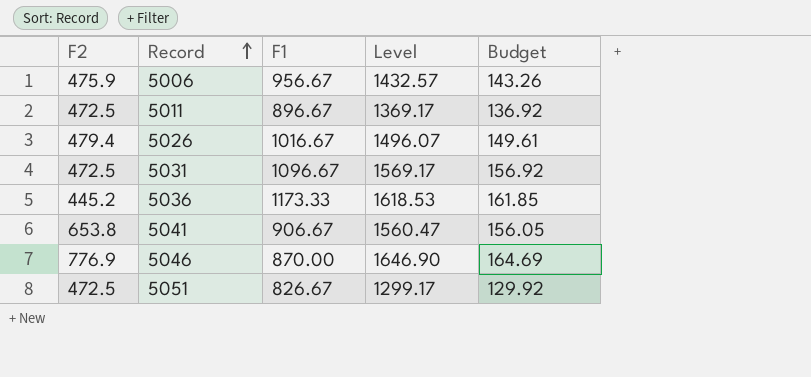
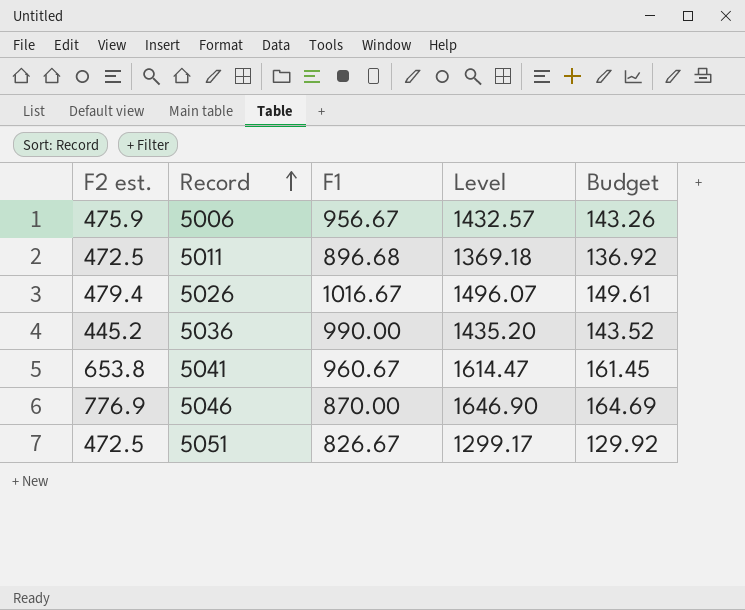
column name: F2 -> F2 est.
row 5031: 472.5 | 1096.67 | 1569.17 | 156.92 -> none
5011 | F1: 896.67 -> 896.68
5011 | Level: 1369.17 -> 1369.18
5036 | F1: 1173.33 -> 990.00
5036 | Level: 1618.53 -> 1435.20
5036 | Budget: 161.85 -> 143.52
5041 | F1: 906.67 -> 960.67
5041 | Level: 1560.47 -> 1614.47
5041 | Budget: 156.05 -> 161.45

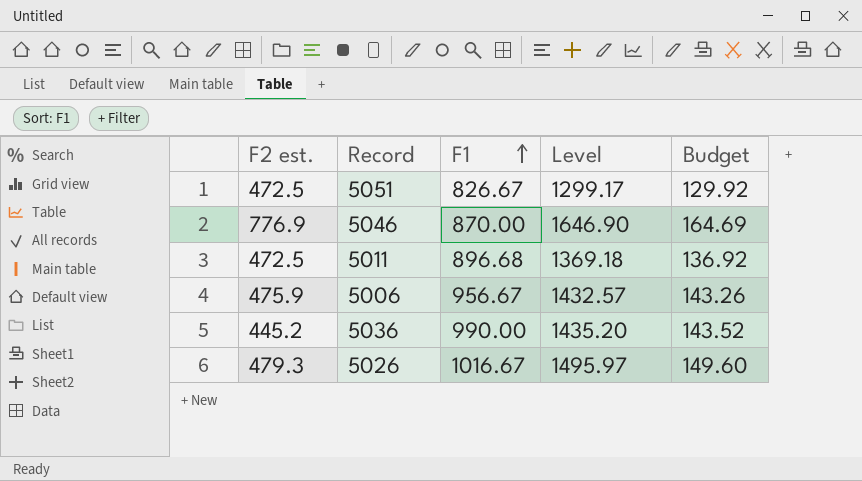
row order: Record ascending -> F1 ascending
row 5041: 653.8 | 960.67 | 1614.47 | 161.45 -> none
5026 | F2 est.: 479.4 -> 479.3
5026 | Level: 1496.07 -> 1495.97
5026 | Budget: 149.61 -> 149.60

